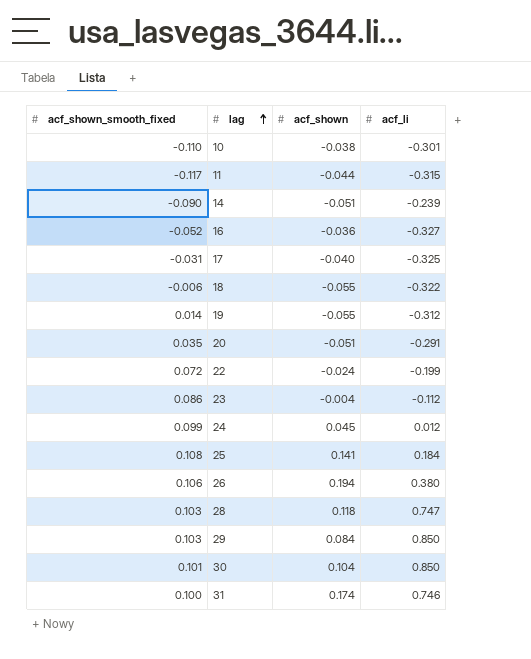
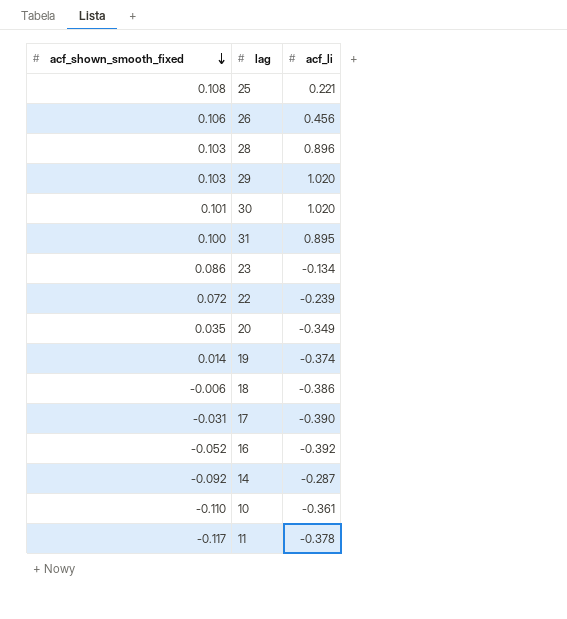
row order: lag ascending -> acf_shown_smooth_fixed descending
column acf_shown | position: 3 -> none
row 24: 0.099 | 0.045 | 0.012 -> none
25 | acf_li: 0.184 -> 0.221
26 | acf_li: 0.380 -> 0.456
28 | acf_li: 0.747 -> 0.896
29 | acf_li: 0.850 -> 1.020
30 | acf_li: 0.850 -> 1.020
31 | acf_li: 0.746 -> 0.895
23 | acf_li: -0.112 -> -0.134
22 | acf_li: -0.199 -> -0.239
20 | acf_li: -0.291 -> -0.349
19 | acf_li: -0.312 -> -0.374
18 | acf_li: -0.322 -> -0.386
17 | acf_li: -0.325 -> -0.390
16 | acf_li: -0.327 -> -0.392
14 | acf_shown_smooth_fixed: -0.090 -> -0.092
14 | acf_li: -0.239 -> -0.287
10 | acf_li: -0.301 -> -0.361
11 | acf_li: -0.315 -> -0.378

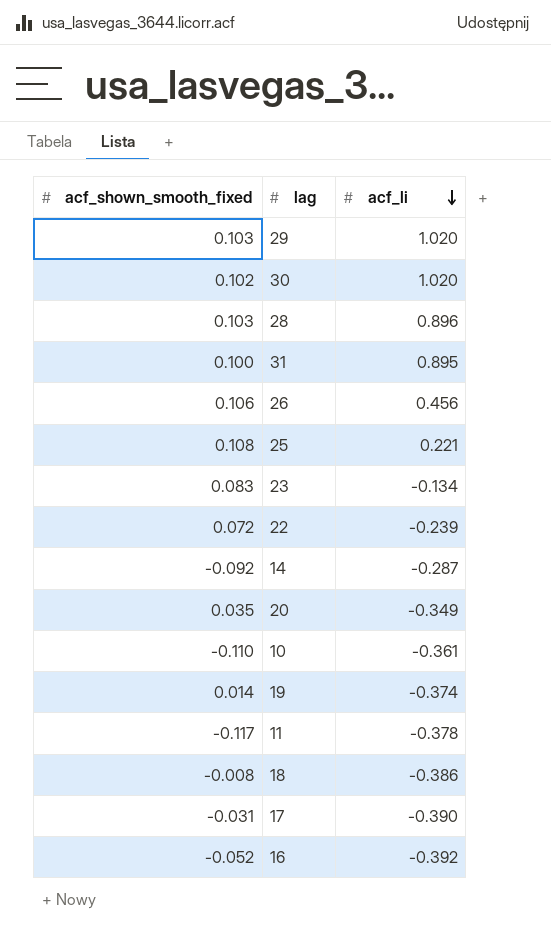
row order: acf_shown_smooth_fixed descending -> acf_li descending
30 | acf_shown_smooth_fixed: 0.101 -> 0.102
23 | acf_shown_smooth_fixed: 0.086 -> 0.083
18 | acf_shown_smooth_fixed: -0.006 -> -0.008

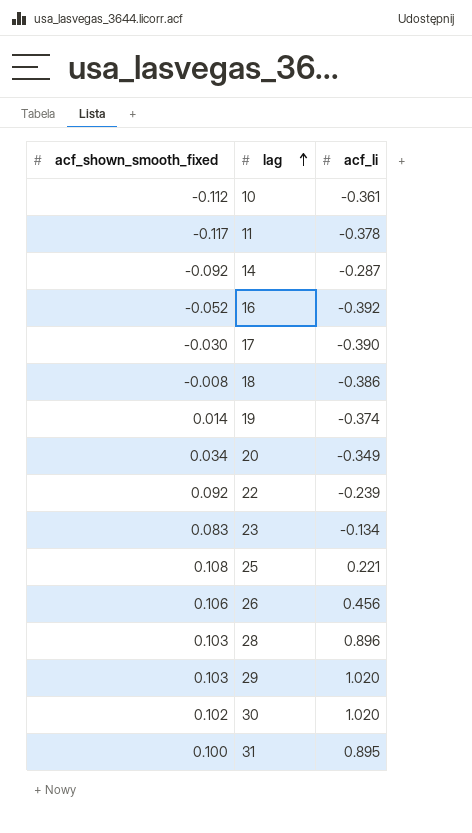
row order: acf_li descending -> lag ascending
10 | acf_shown_smooth_fixed: -0.110 -> -0.112
17 | acf_shown_smooth_fixed: -0.031 -> -0.030
20 | acf_shown_smooth_fixed: 0.035 -> 0.034
22 | acf_shown_smooth_fixed: 0.072 -> 0.092

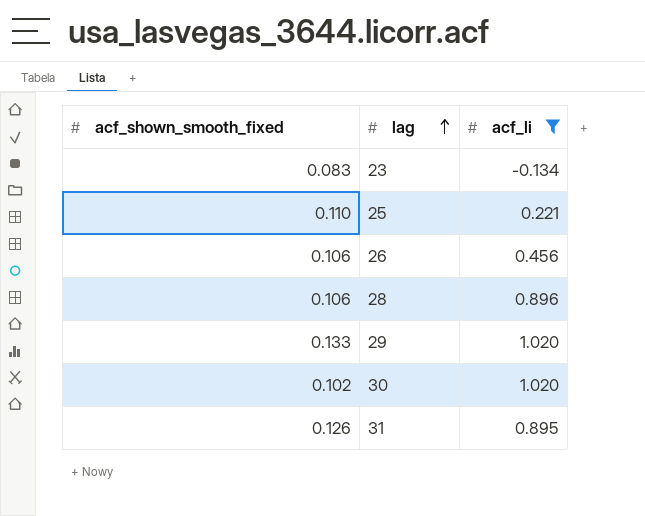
filter: none -> acf_li >= -0.134
25 | acf_shown_smooth_fixed: 0.108 -> 0.110
28 | acf_shown_smooth_fixed: 0.103 -> 0.106
29 | acf_shown_smooth_fixed: 0.103 -> 0.133
31 | acf_shown_smooth_fixed: 0.100 -> 0.126

